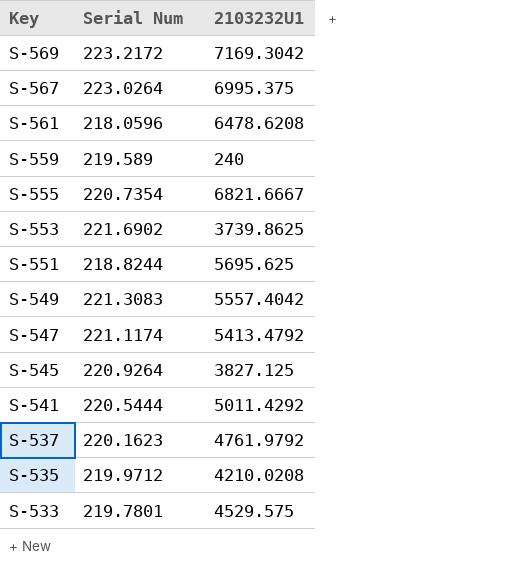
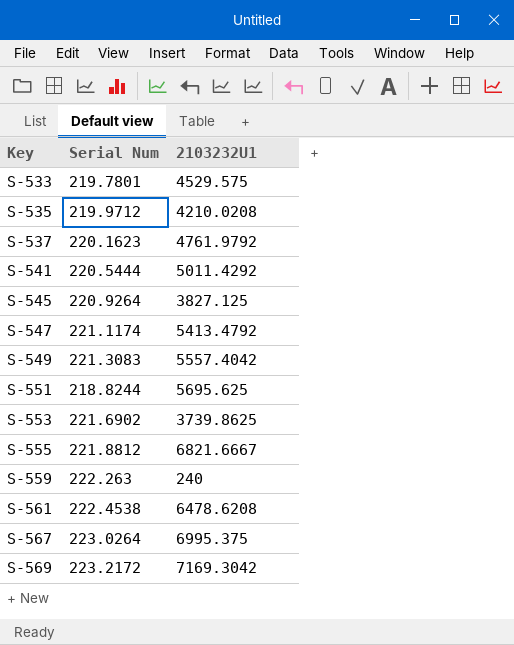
row order: Key descending -> Key ascending
S-555 | Serial Num: 220.7354 -> 221.8812
S-559 | Serial Num: 219.589 -> 222.263
S-561 | Serial Num: 218.0596 -> 222.4538

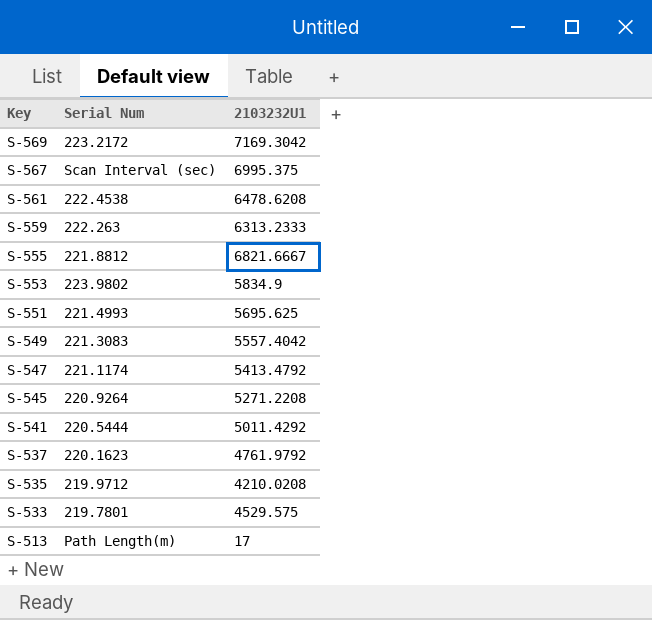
row order: Key ascending -> Key descending
S-567 | Serial Num: 223.0264 -> Scan Interval (sec)
S-559 | 2103232U1: 240 -> 6313.2333
S-553 | Serial Num: 221.6902 -> 223.9802
S-553 | 2103232U1: 3739.8625 -> 5834.9
S-551 | Serial Num: 218.8244 -> 221.4993
S-545 | 2103232U1: 3827.125 -> 5271.2208
row S-513: none -> Path Length(m) | 17

